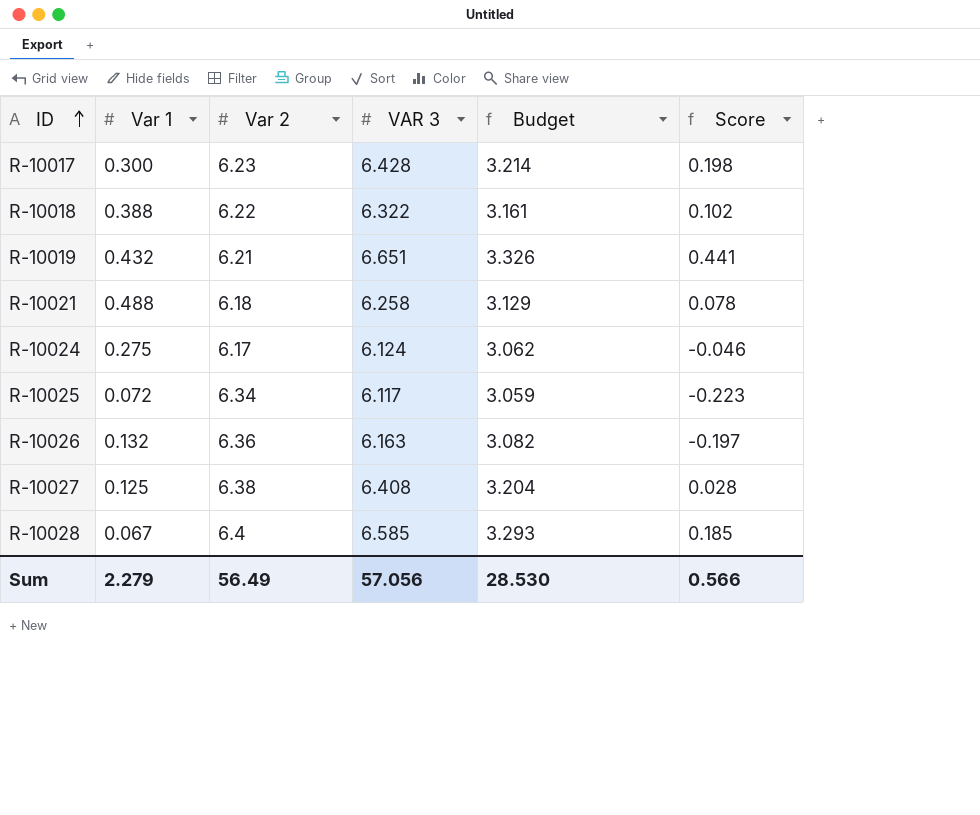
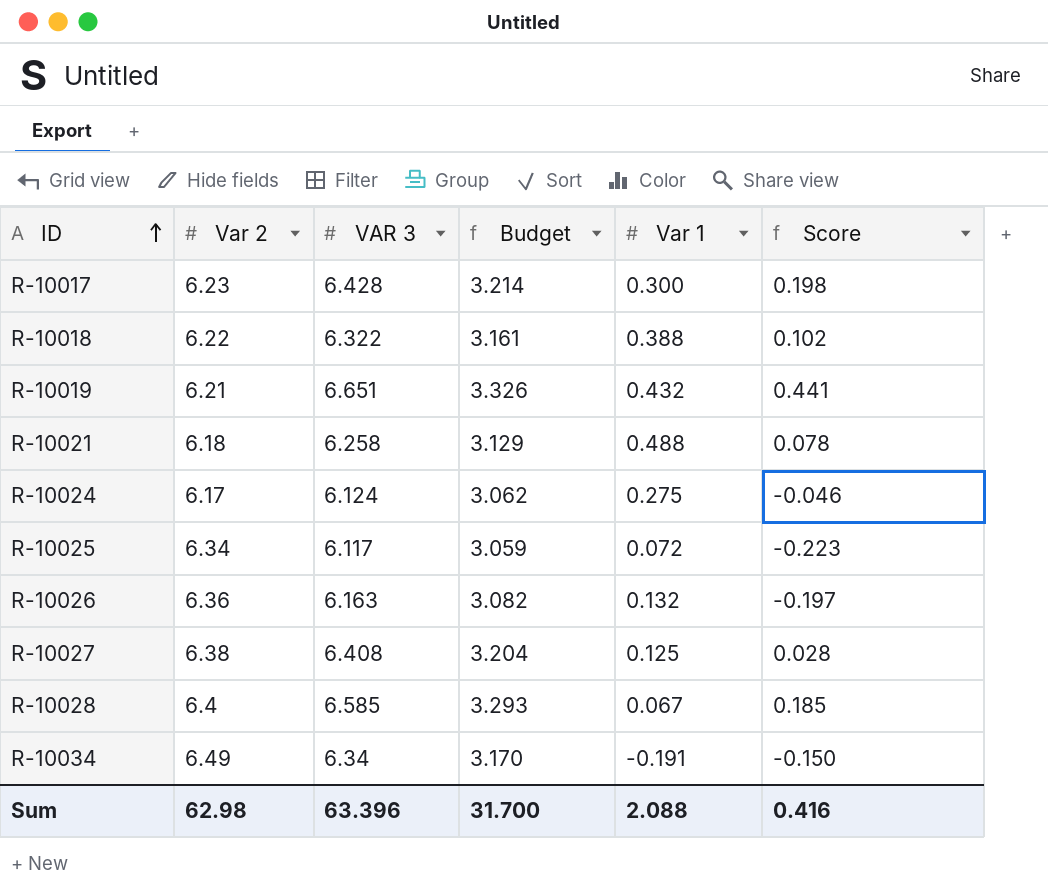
column Var 1 | position: 2 -> 5
row R-10034: none -> 6.49 | 6.34 | 3.170 | -0.191 | -0.150
Sum | Var 2: 56.49 -> 62.98
Sum | VAR 3: 57.056 -> 63.396
Sum | Budget: 28.530 -> 31.700
Sum | Var 1: 2.279 -> 2.088
Sum | Score: 0.566 -> 0.416

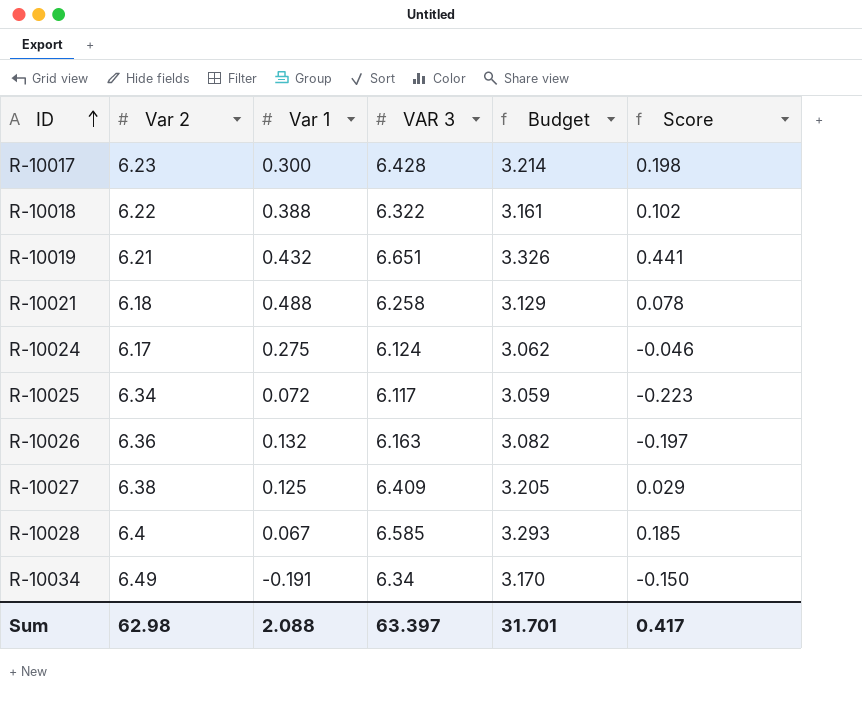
column Var 1 | position: 5 -> 3
R-10027 | VAR 3: 6.408 -> 6.409
R-10027 | Budget: 3.204 -> 3.205
R-10027 | Score: 0.028 -> 0.029
Sum | VAR 3: 63.396 -> 63.397
Sum | Budget: 31.700 -> 31.701
Sum | Score: 0.416 -> 0.417

